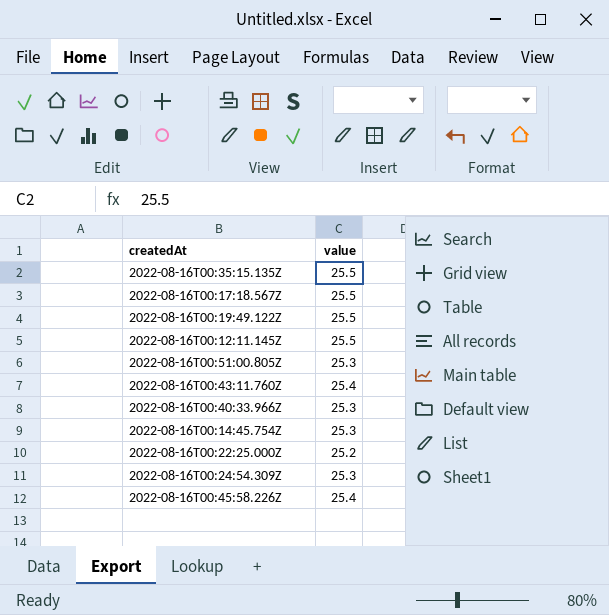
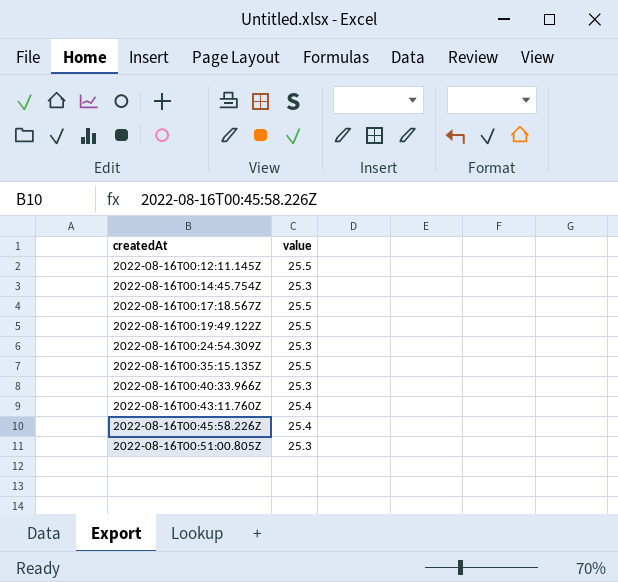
row order: none -> createdAt ascending
row 2022-08-16T00:22:25.000Z: 25.2 -> none

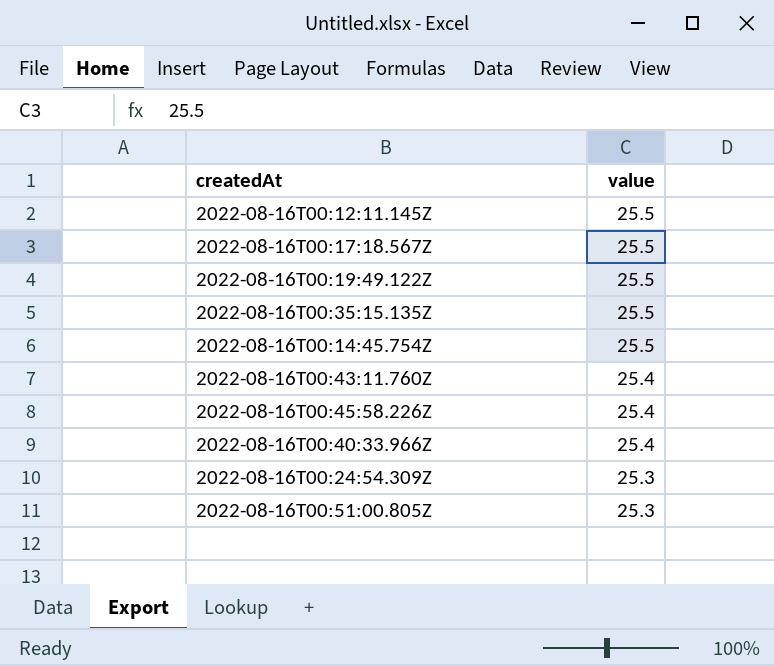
row order: createdAt ascending -> value descending
2022-08-16T00:14:45.754Z | value: 25.3 -> 25.5
2022-08-16T00:40:33.966Z | value: 25.3 -> 25.4

